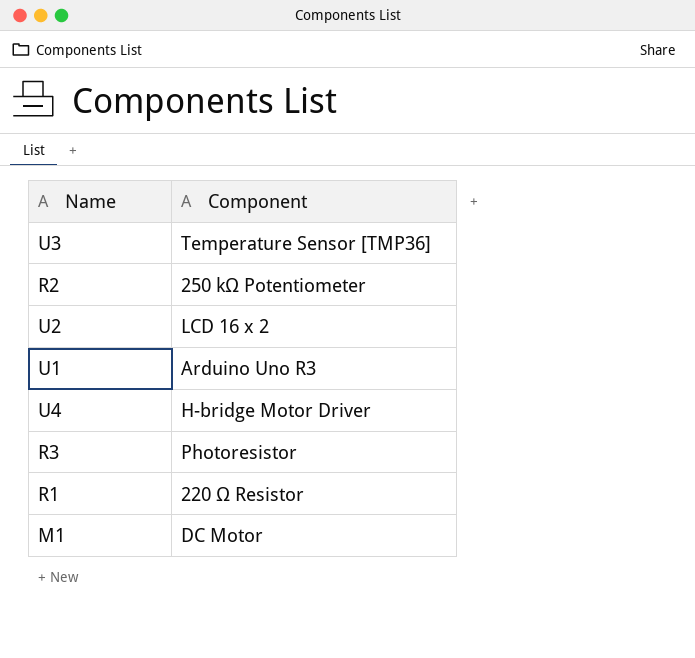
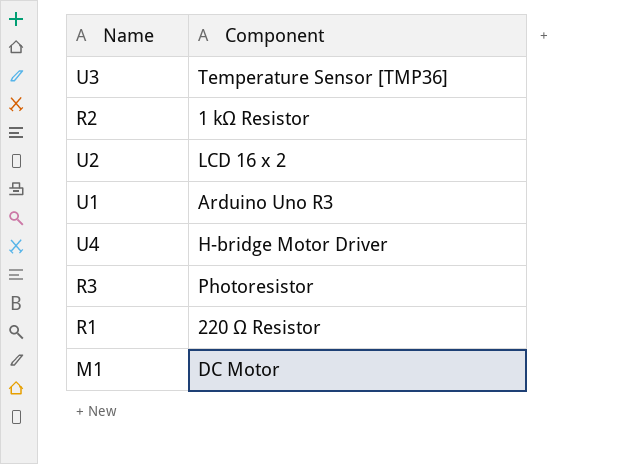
R2 | Component: 250 kΩ Potentiometer -> 1 kΩ Resistor

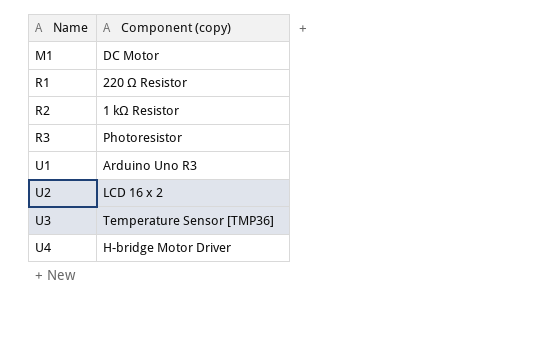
row order: none -> Name ascending
column name: Component -> Component (copy)

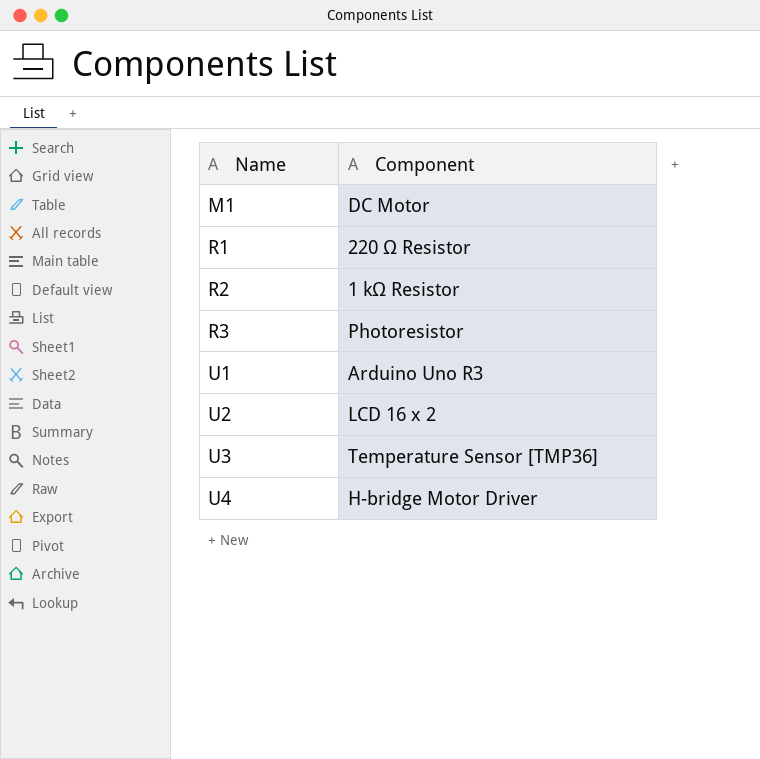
column name: Component (copy) -> Component

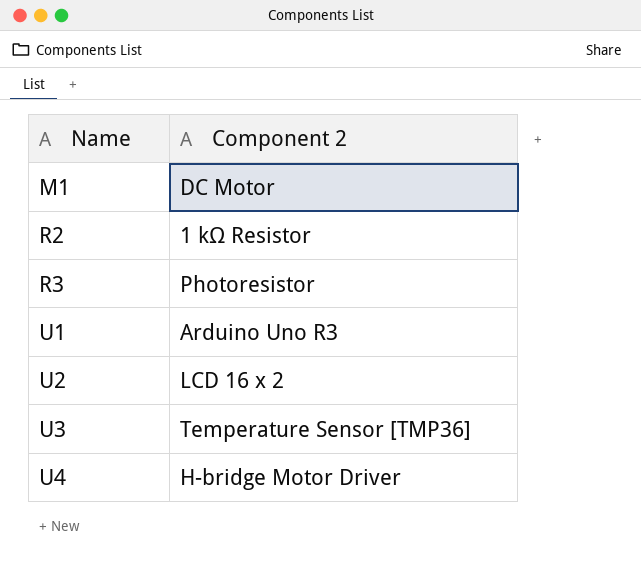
column name: Component -> Component 2
row R1: 220 Ω Resistor -> none

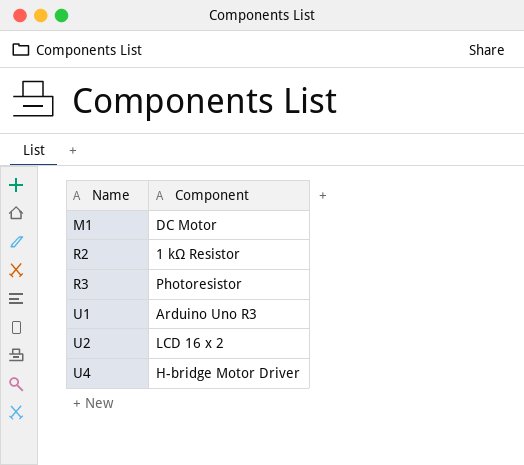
column name: Component 2 -> Component
row U3: Temperature Sensor [TMP36] -> none

